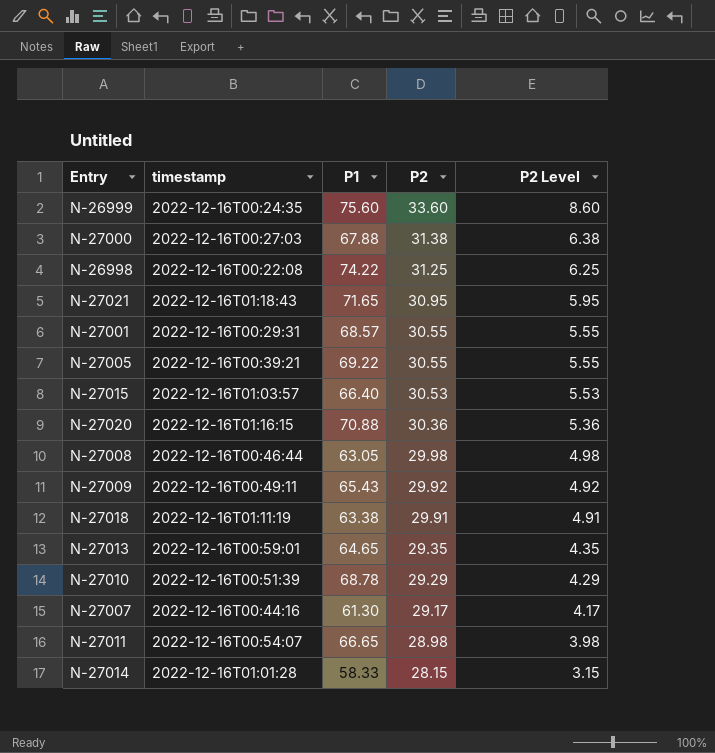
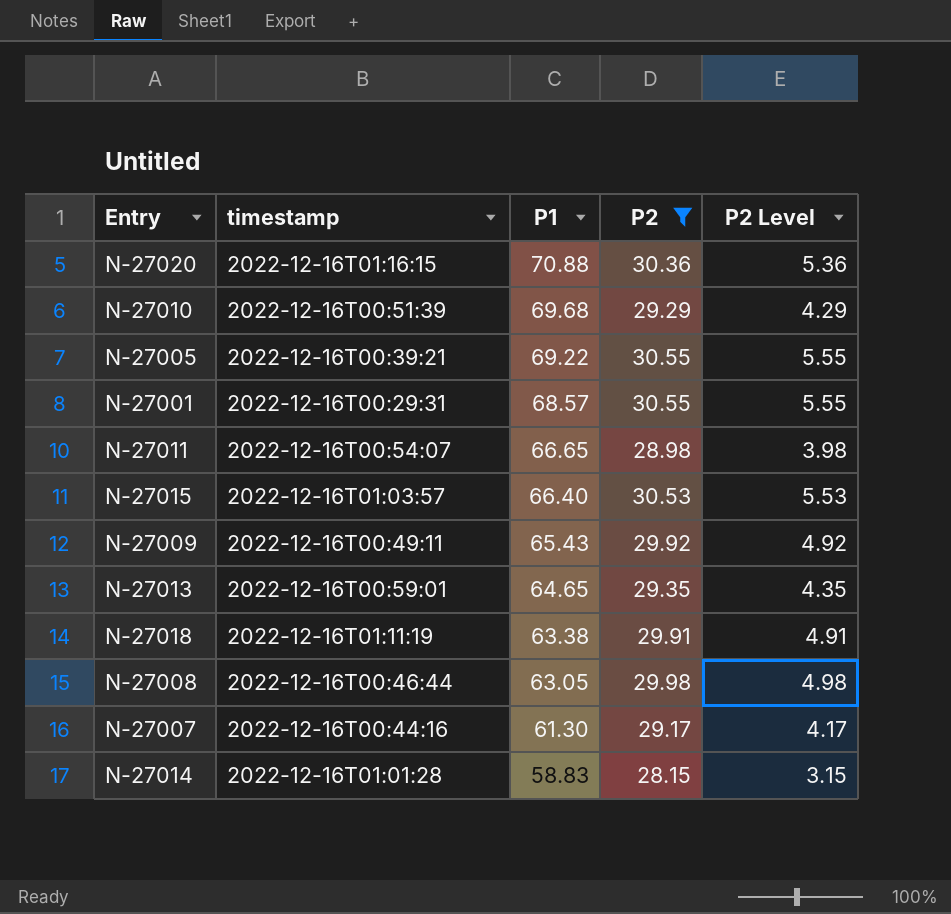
filter: none -> P2 <= 30.55
row order: P2 descending -> P1 descending
N-27010 | P1: 68.78 -> 69.68
N-27014 | P1: 58.33 -> 58.83

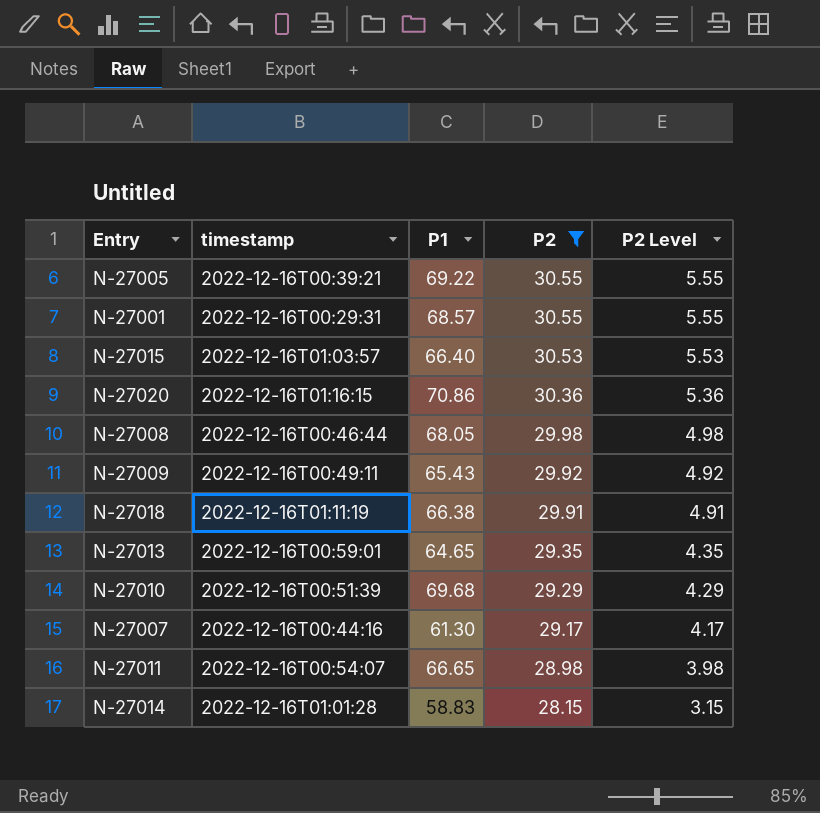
row order: P1 descending -> P2 descending
N-27020 | P1: 70.88 -> 70.86
N-27008 | P1: 63.05 -> 68.05
N-27018 | P1: 63.38 -> 66.38

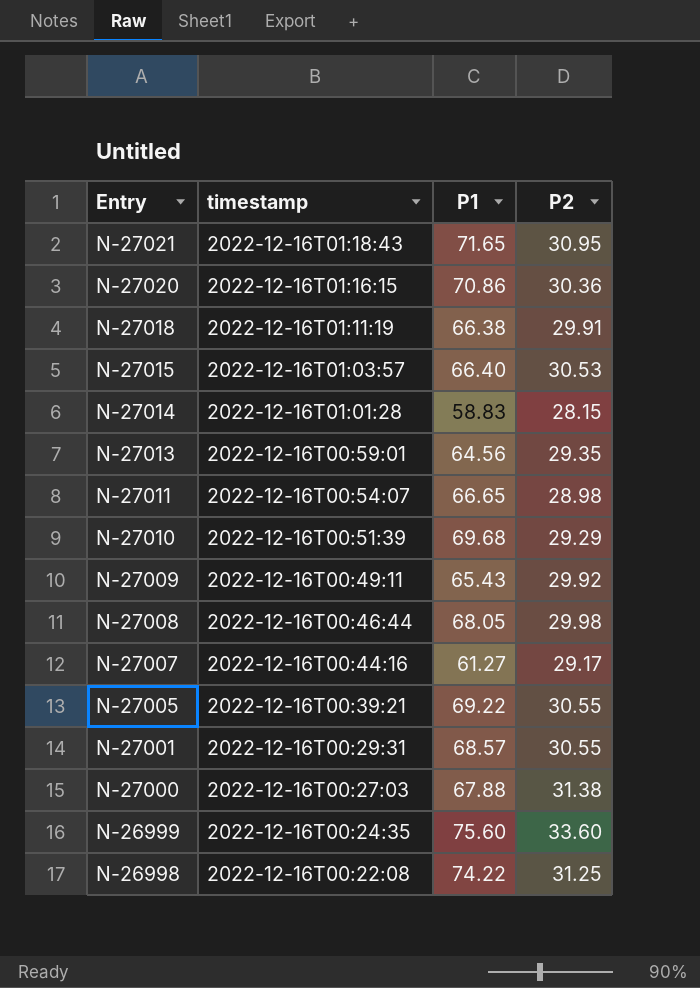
filter: P2 <= 30.55 -> none
row order: P2 descending -> Entry descending
column P2 Level | formula: [P2] - 25 -> none
N-27013 | P1: 64.65 -> 64.56
N-27007 | P1: 61.30 -> 61.27

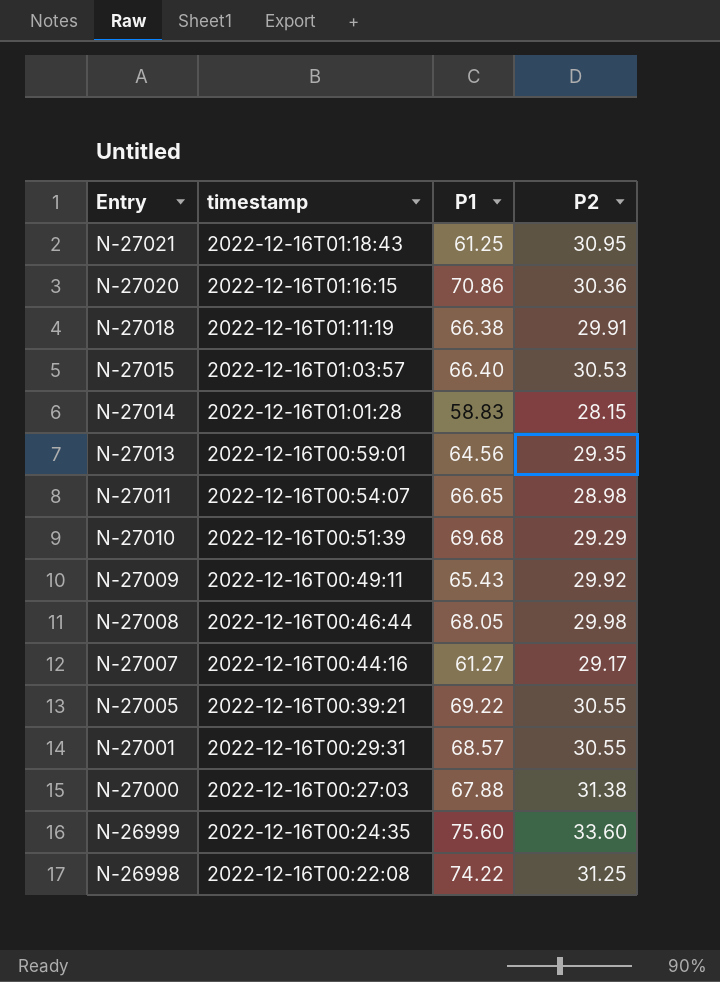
N-27021 | P1: 71.65 -> 61.25

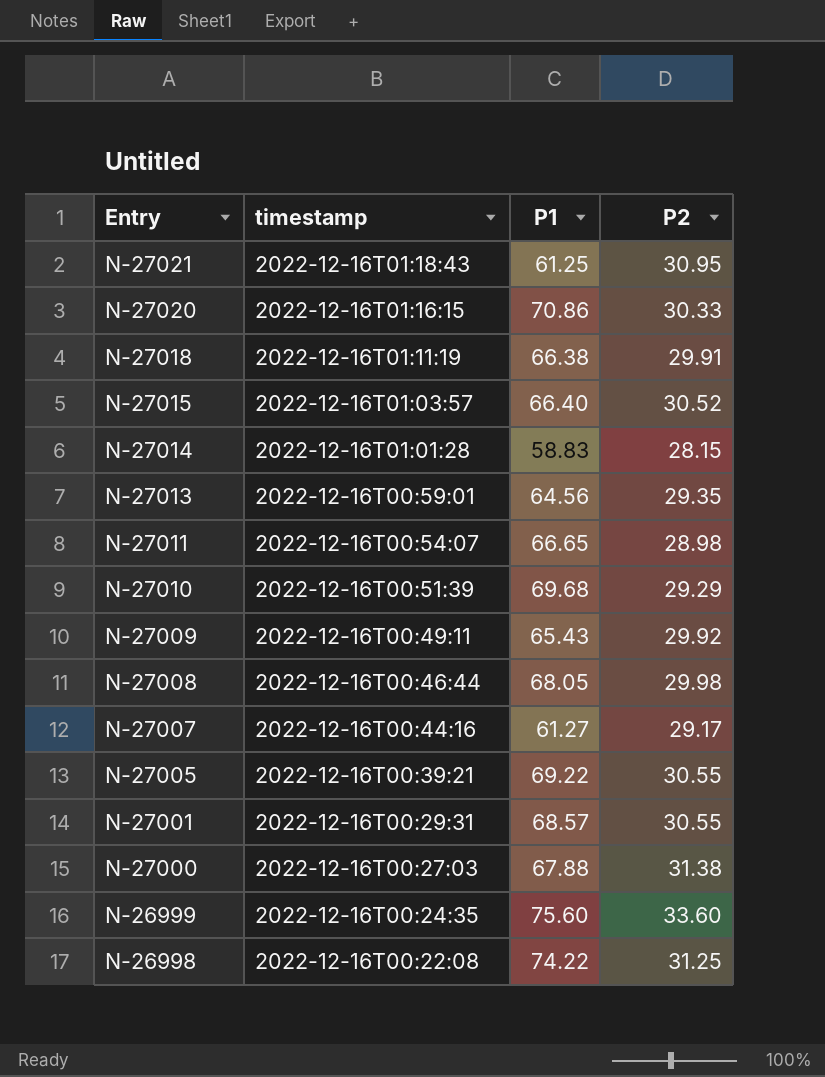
N-27020 | P2: 30.36 -> 30.33
N-27015 | P2: 30.53 -> 30.52

